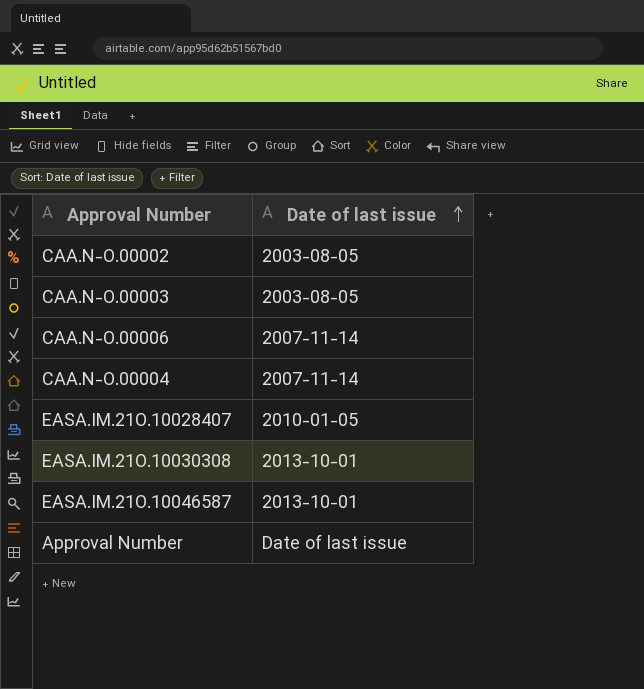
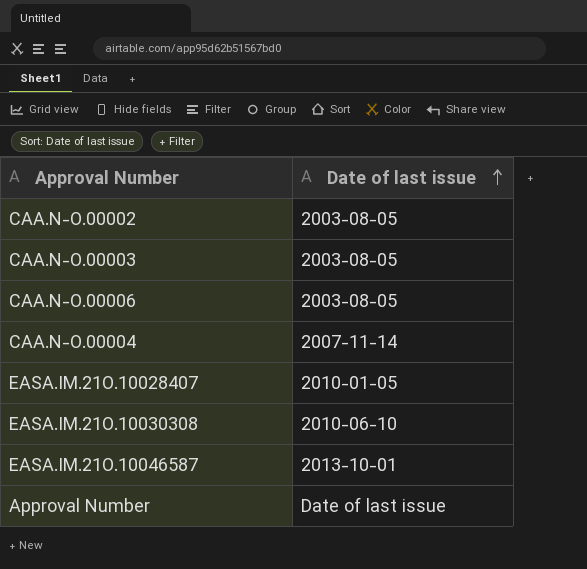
CAA.N-O.00006 | Date of last issue: 2007-11-14 -> 2003-08-05
EASA.IM.21O.10030308 | Date of last issue: 2013-10-01 -> 2010-06-10

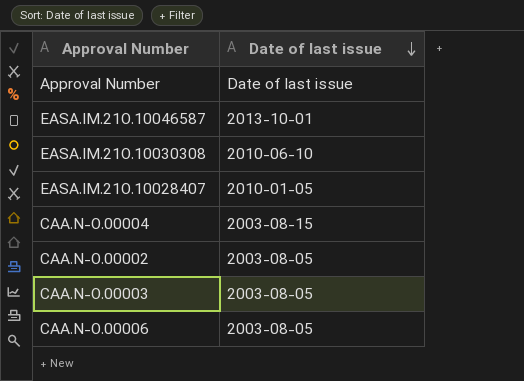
row order: Date of last issue ascending -> Date of last issue descending
CAA.N-O.00004 | Date of last issue: 2007-11-14 -> 2003-08-15

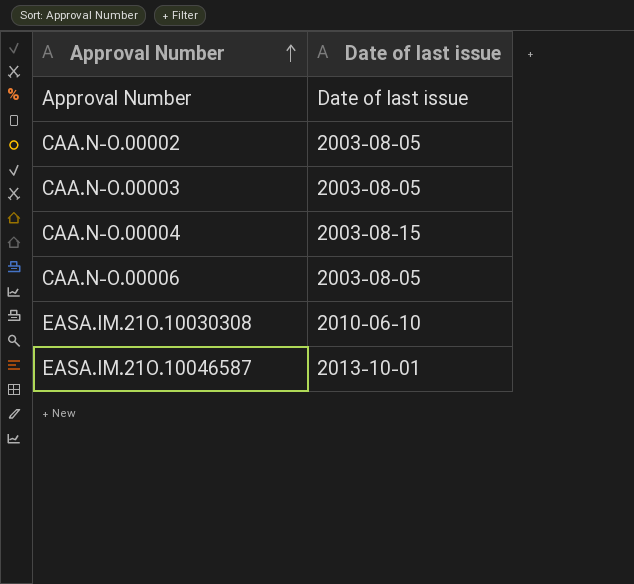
row order: Date of last issue descending -> Approval Number ascending
row EASA.IM.21O.10028407: 2010-01-05 -> none

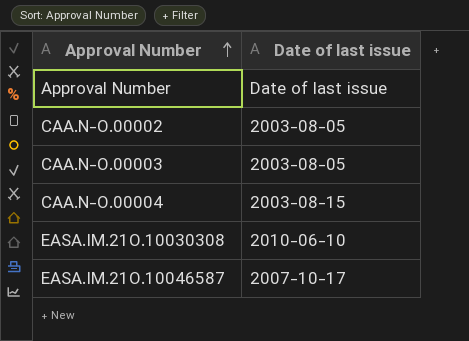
row CAA.N-O.00006: 2003-08-05 -> none
EASA.IM.21O.10046587 | Date of last issue: 2013-10-01 -> 2007-10-17

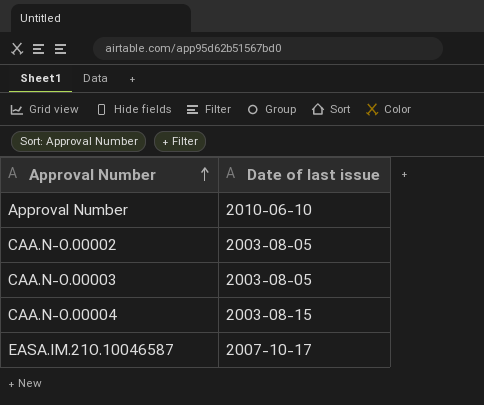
row EASA.IM.21O.10030308: 2010-06-10 -> none
Approval Number | Date of last issue: Date of last issue -> 2010-06-10

